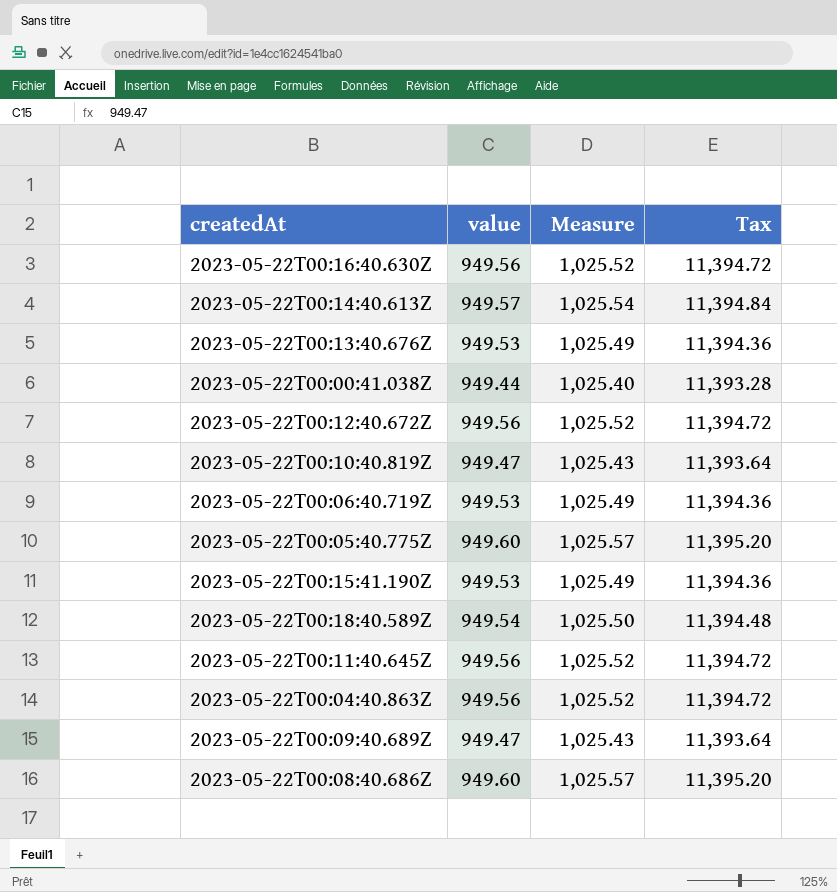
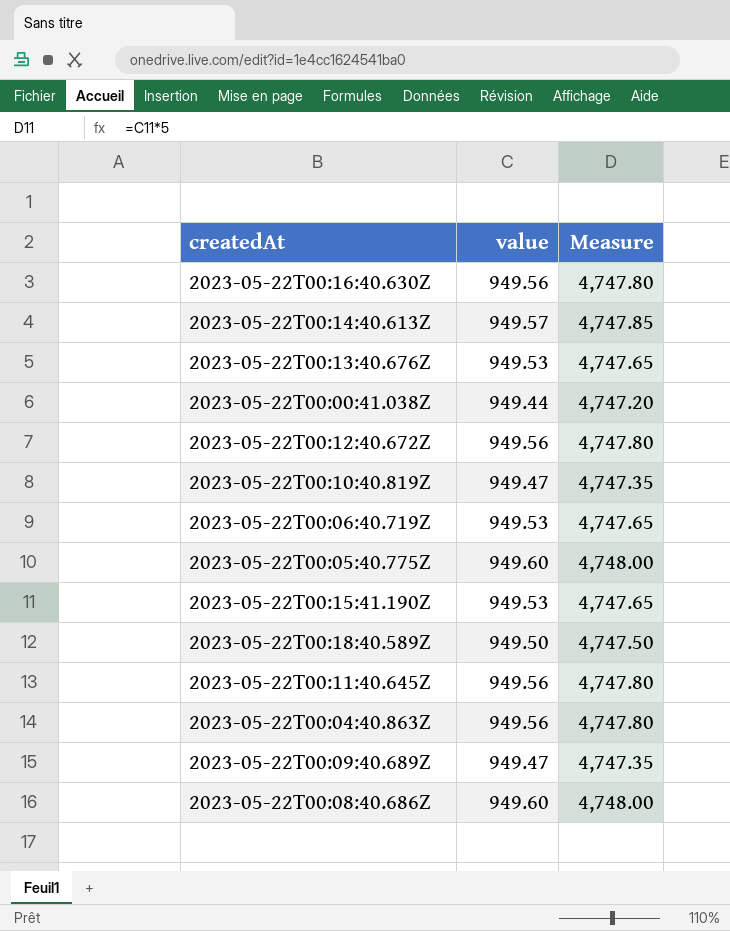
column Tax | formula: [value] * 12 -> none
column Measure | formula: [value] * 1.08 -> [value] * 5
2023-05-22T00:18:40.589Z | value: 949.54 -> 949.50

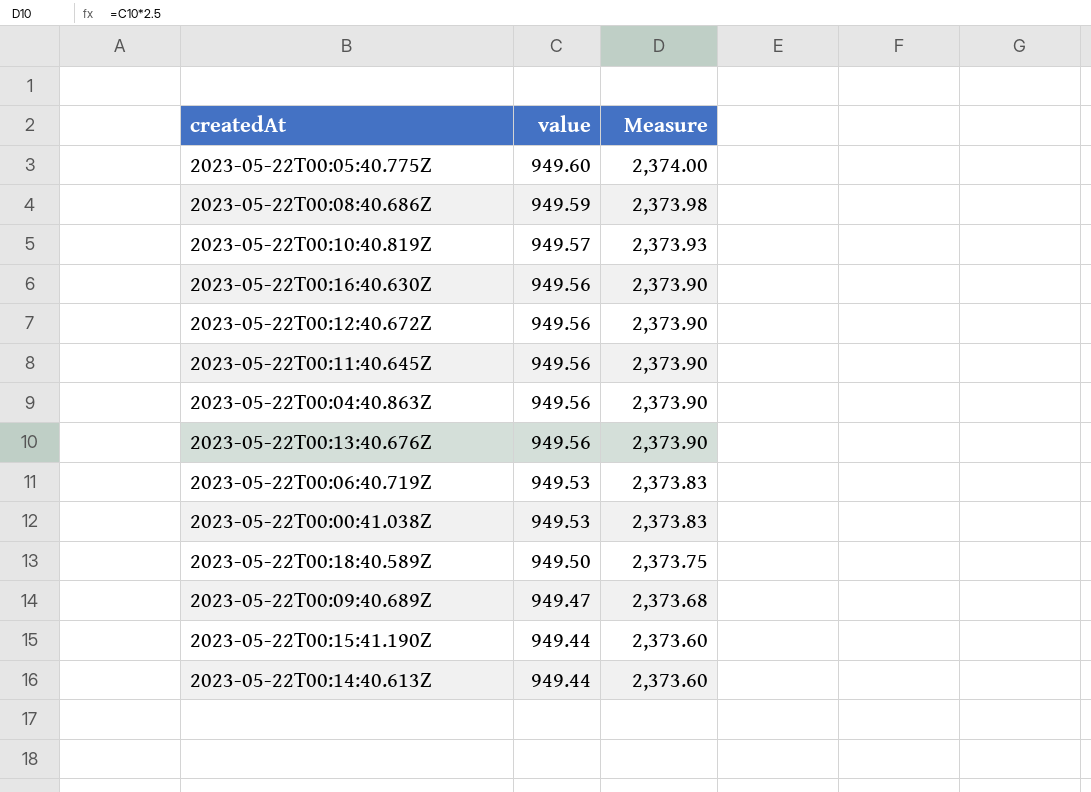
row order: none -> value descending
column Measure | formula: [value] * 5 -> [value] * 2.5
2023-05-22T00:08:40.686Z | value: 949.60 -> 949.59
2023-05-22T00:10:40.819Z | value: 949.47 -> 949.57
2023-05-22T00:13:40.676Z | value: 949.53 -> 949.56
2023-05-22T00:00:41.038Z | value: 949.44 -> 949.53
2023-05-22T00:15:41.190Z | value: 949.53 -> 949.44
2023-05-22T00:14:40.613Z | value: 949.57 -> 949.44

